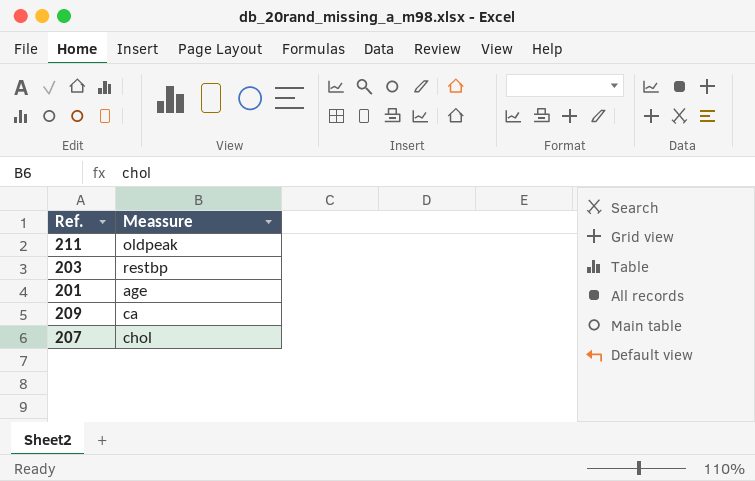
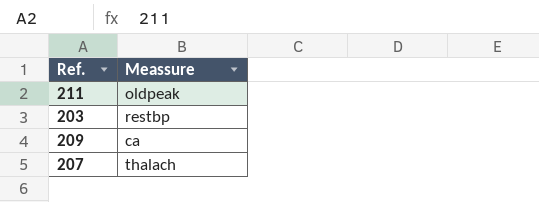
row 201: age -> none
207 | Meassure: chol -> thalach

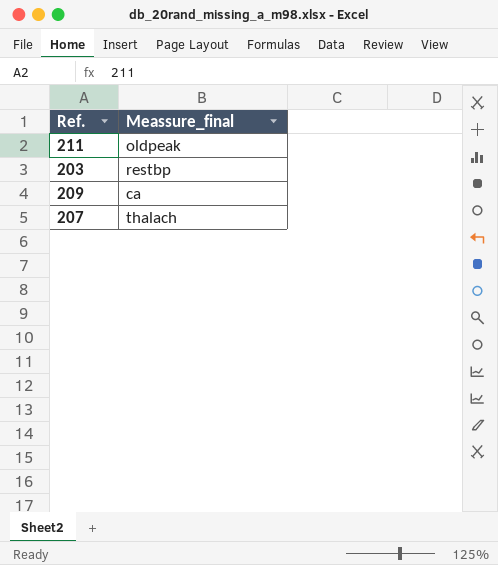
column name: Meassure -> Meassure_final

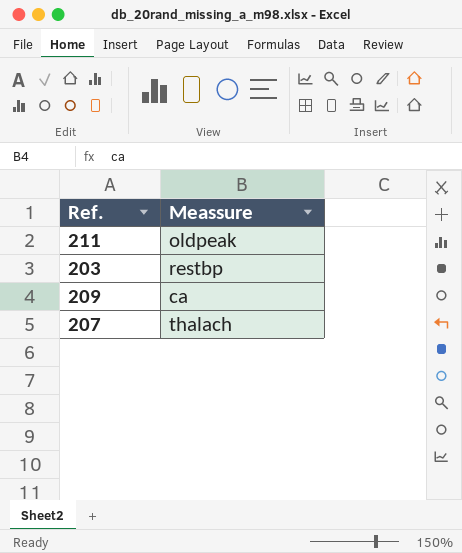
column name: Meassure_final -> Meassure

